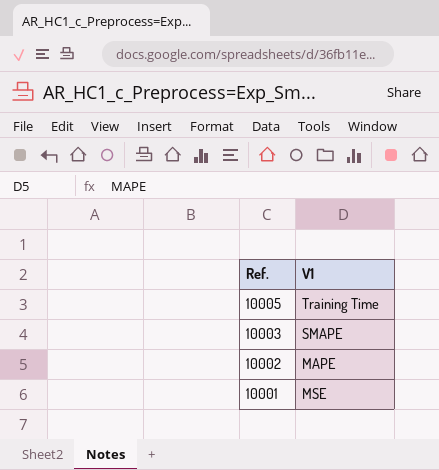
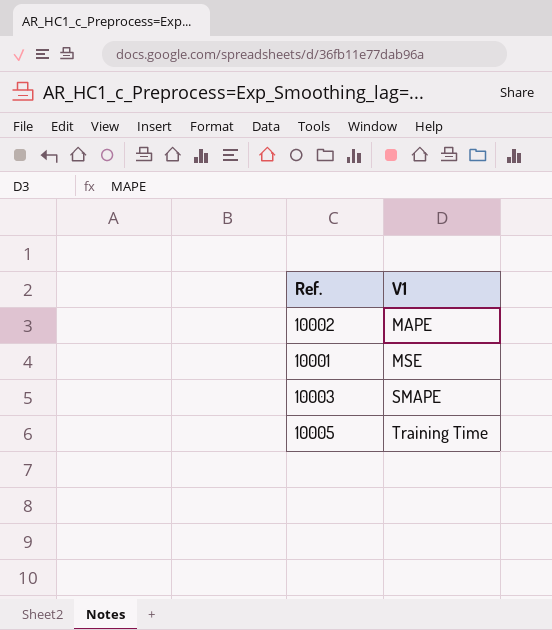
row order: Ref. descending -> V1 ascending

